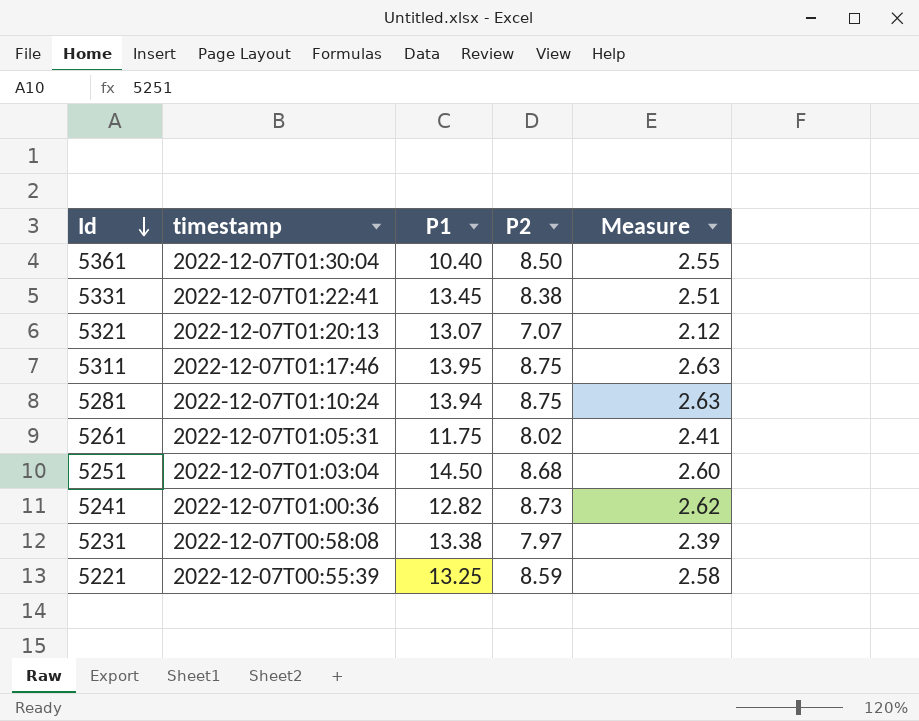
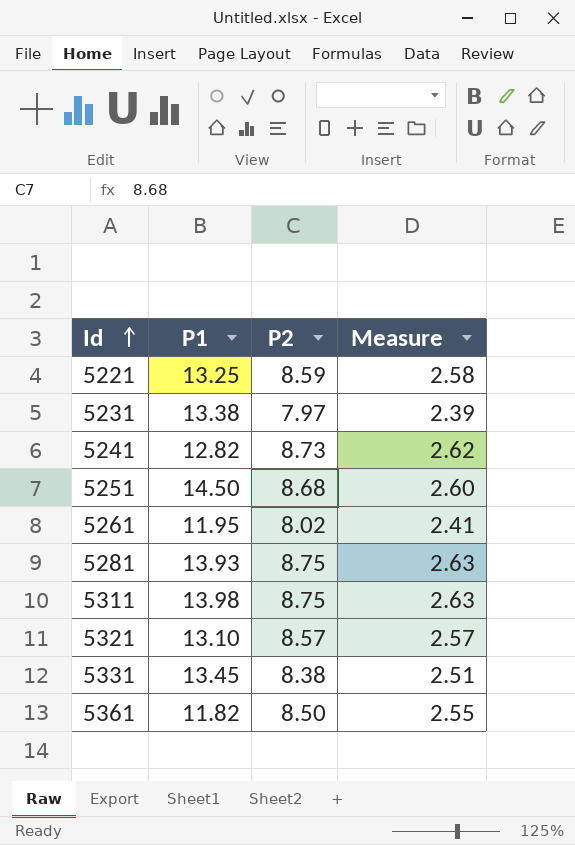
row order: Id descending -> Id ascending
column timestamp | position: 2 -> none
5261 | P1: 11.75 -> 11.95
5281 | P1: 13.94 -> 13.93
5311 | P1: 13.95 -> 13.98
5321 | P1: 13.07 -> 13.10
5321 | P2: 7.07 -> 8.57
5321 | Measure: 2.12 -> 2.57
5361 | P1: 10.40 -> 11.82

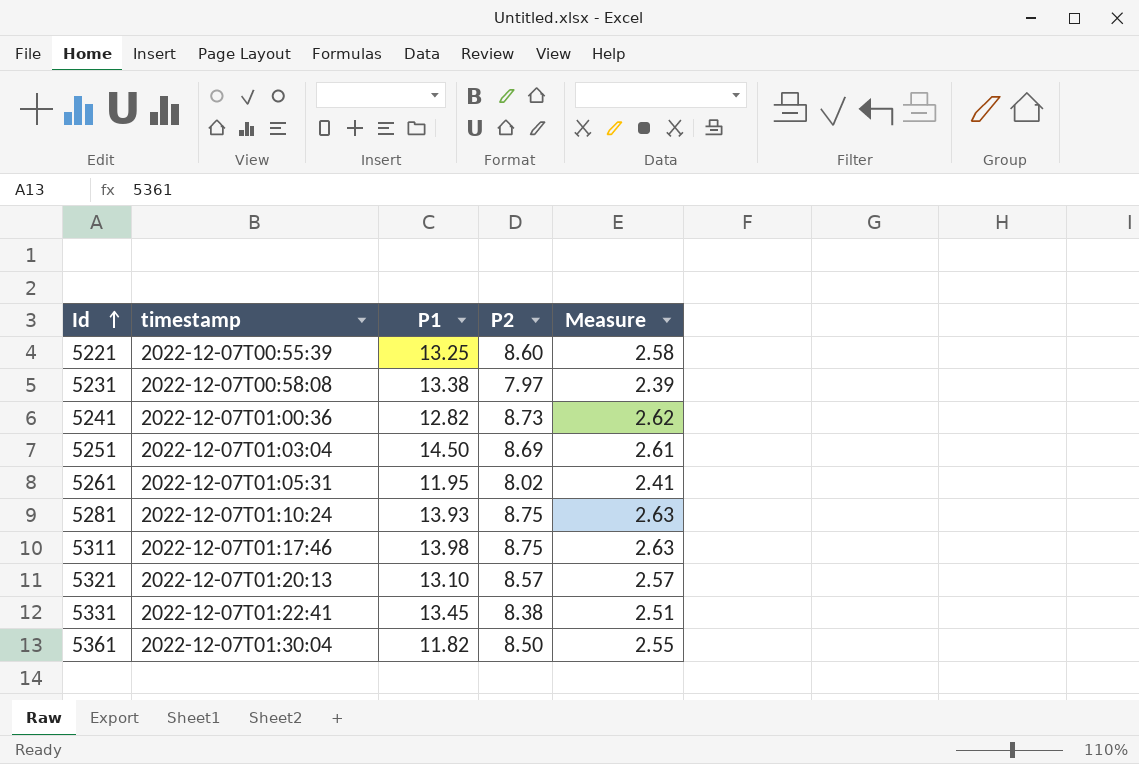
column timestamp | position: none -> 2
5221 | P2: 8.59 -> 8.60
5251 | P2: 8.68 -> 8.69
5251 | Measure: 2.60 -> 2.61

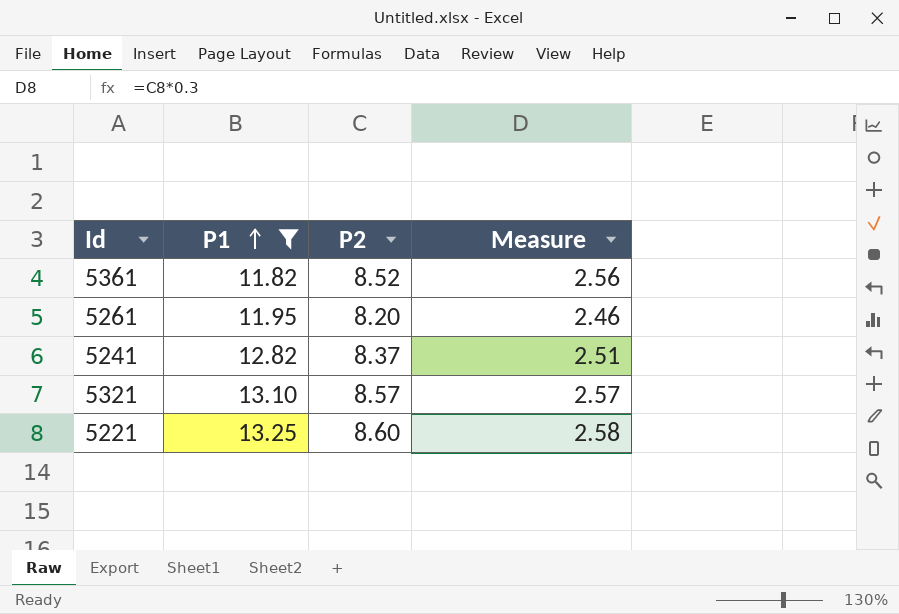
filter: none -> P1 <= 13.25
row order: Id ascending -> P1 ascending
column timestamp | position: 2 -> none
5361 | P2: 8.50 -> 8.52
5361 | Measure: 2.55 -> 2.56
5261 | P2: 8.02 -> 8.20
5261 | Measure: 2.41 -> 2.46
5241 | P2: 8.73 -> 8.37
5241 | Measure: 2.62 -> 2.51

